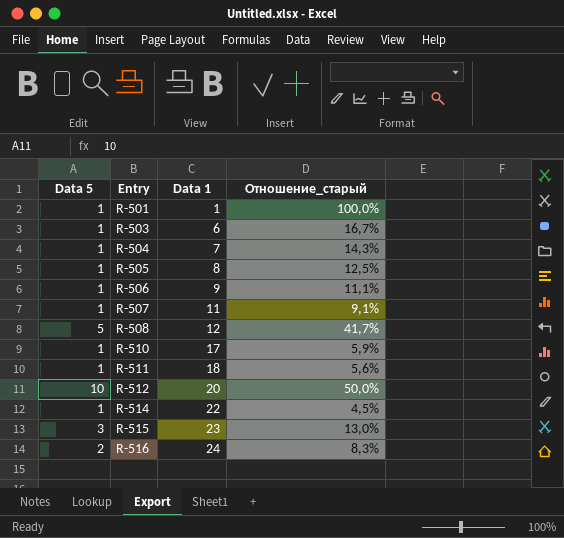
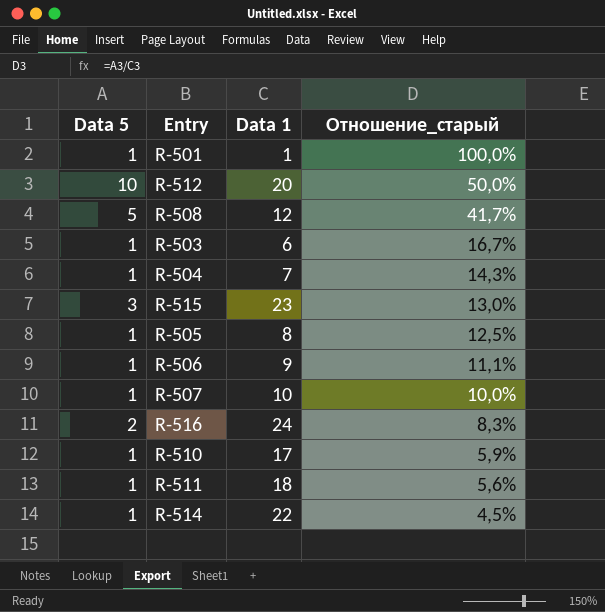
row order: Entry ascending -> Отношение_старый descending
R-507 | Data 1: 11 -> 10
R-507 | Отношение_старый: 9,1% -> 10,0%

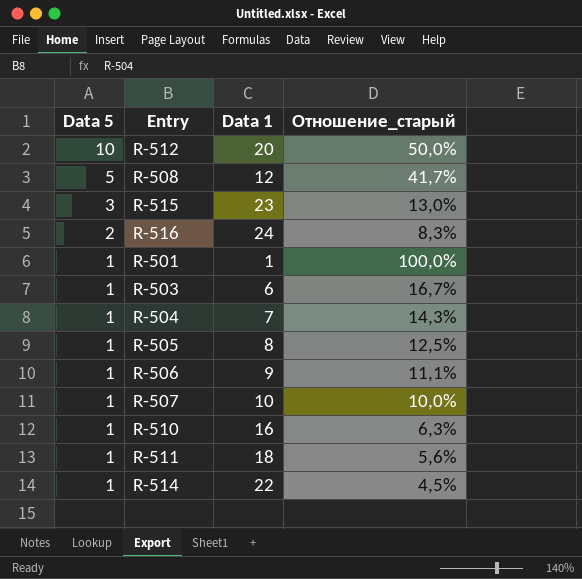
row order: Отношение_старый descending -> Data 5 descending
R-510 | Data 1: 17 -> 16
R-510 | Отношение_старый: 5,9% -> 6,3%

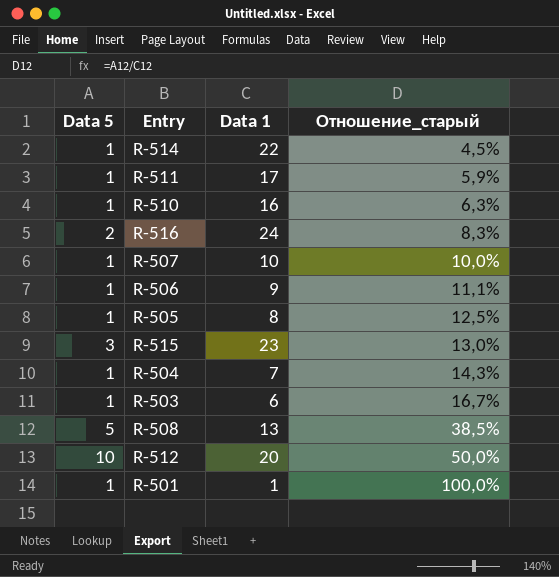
row order: Data 5 descending -> Отношение_старый ascending
R-511 | Data 1: 18 -> 17
R-511 | Отношение_старый: 5,6% -> 5,9%
R-508 | Data 1: 12 -> 13
R-508 | Отношение_старый: 41,7% -> 38,5%

